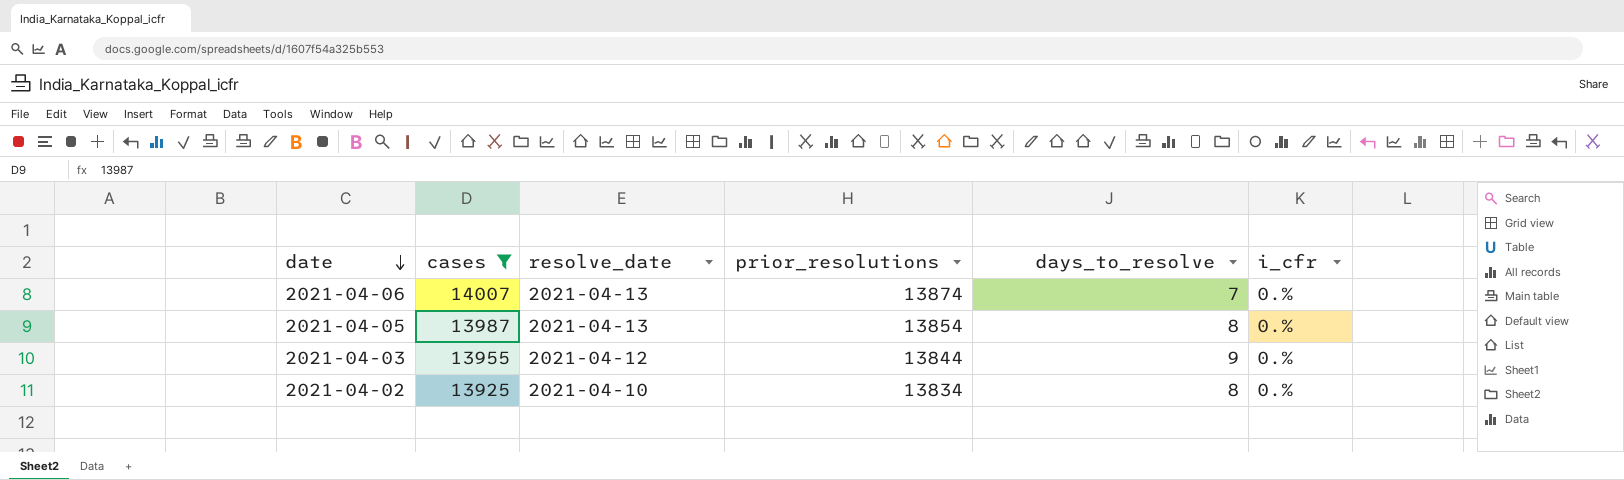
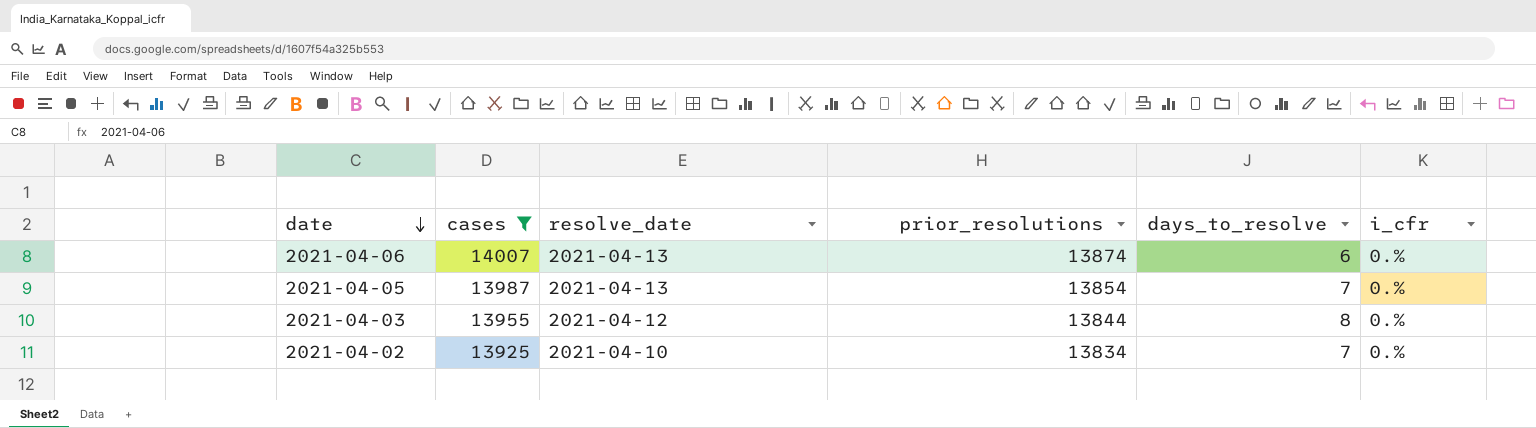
2021-04-06 | days_to_resolve: 7 -> 6
2021-04-05 | days_to_resolve: 8 -> 7
2021-04-03 | days_to_resolve: 9 -> 8
2021-04-02 | days_to_resolve: 8 -> 7

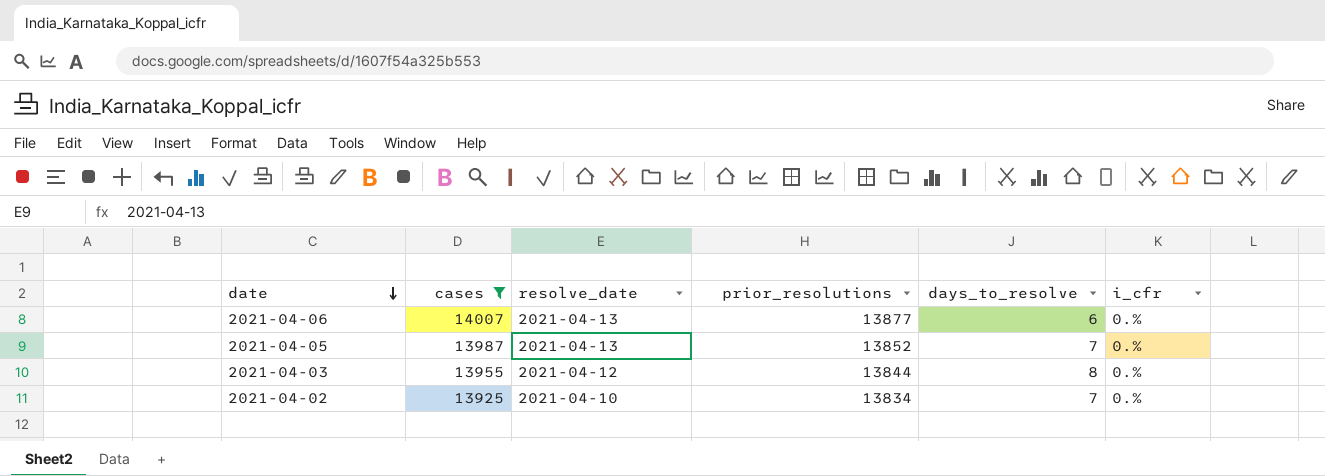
2021-04-06 | prior_resolutions: 13874 -> 13877
2021-04-05 | prior_resolutions: 13854 -> 13852

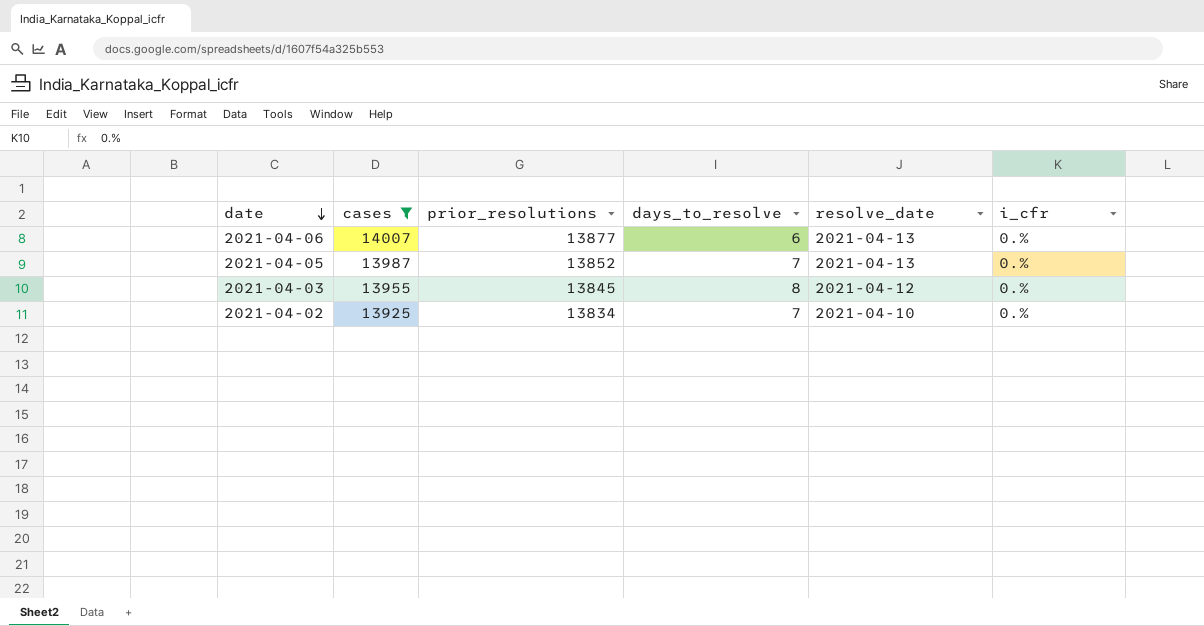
column resolve_date | position: 3 -> 5
2021-04-03 | prior_resolutions: 13844 -> 13845

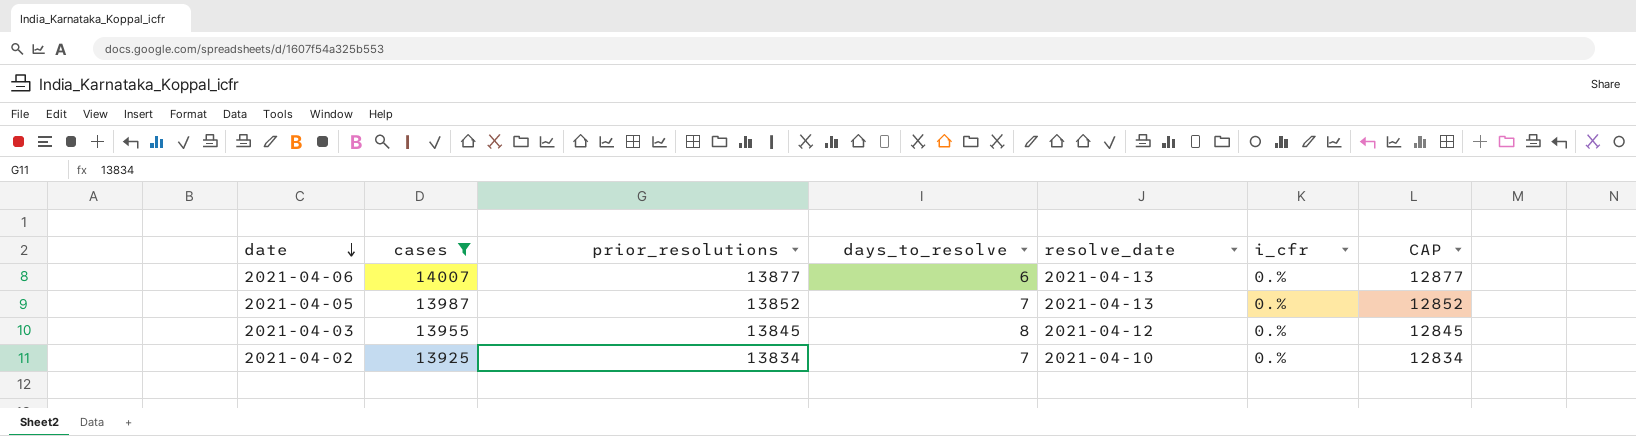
column CAP | formula: none -> [prior_resolutions] - 1000

